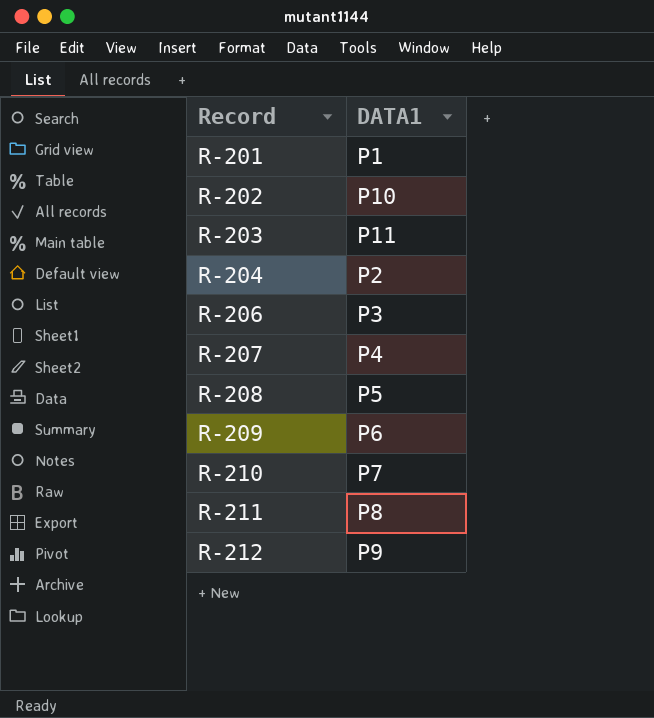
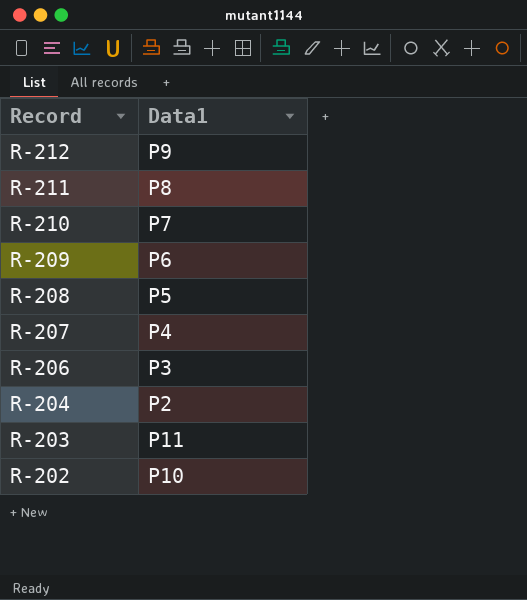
row order: Record ascending -> Record descending
column name: DATA1 -> Data1
row R-201: P1 -> none

